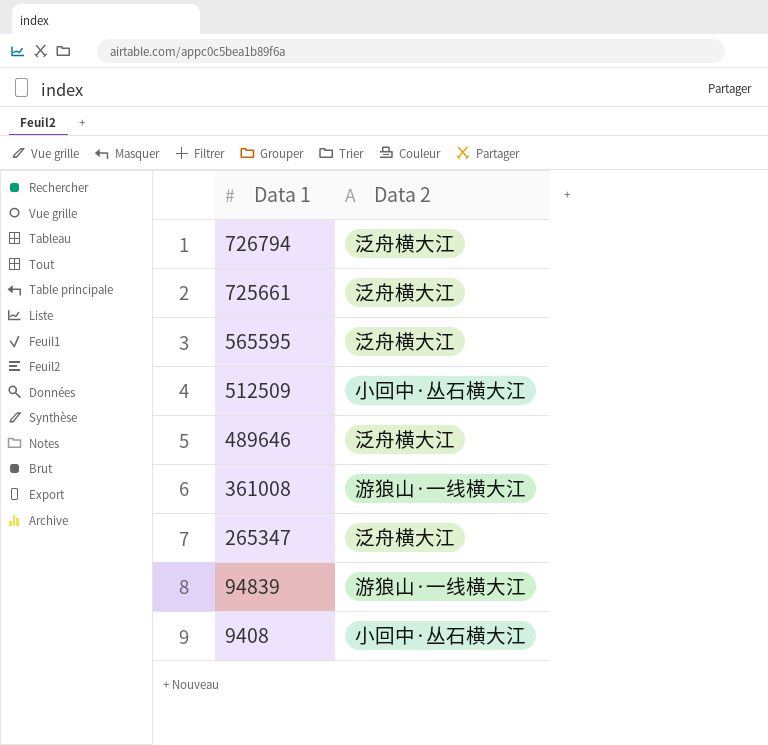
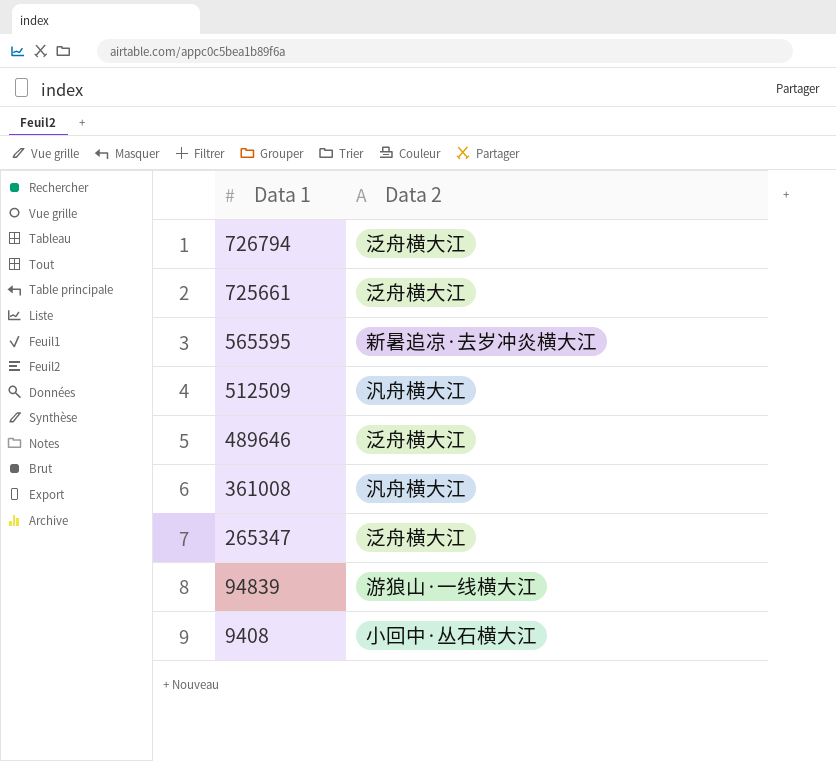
565595 | Data 2: 泛舟横大江 -> 新暑追凉·去岁冲炎横大江
512509 | Data 2: 小回中·丛石横大江 -> 汎舟横大江
361008 | Data 2: 游狼山·一线横大江 -> 汎舟横大江

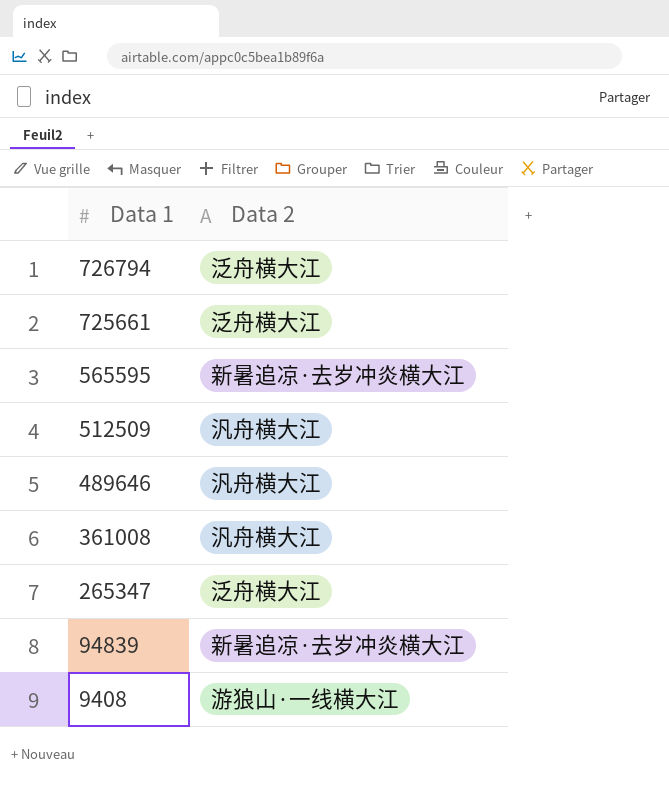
489646 | Data 2: 泛舟横大江 -> 汎舟横大江
94839 | Data 2: 游狼山·一线横大江 -> 新暑追凉·去岁冲炎横大江
9408 | Data 2: 小回中·丛石横大江 -> 游狼山·一线横大江

